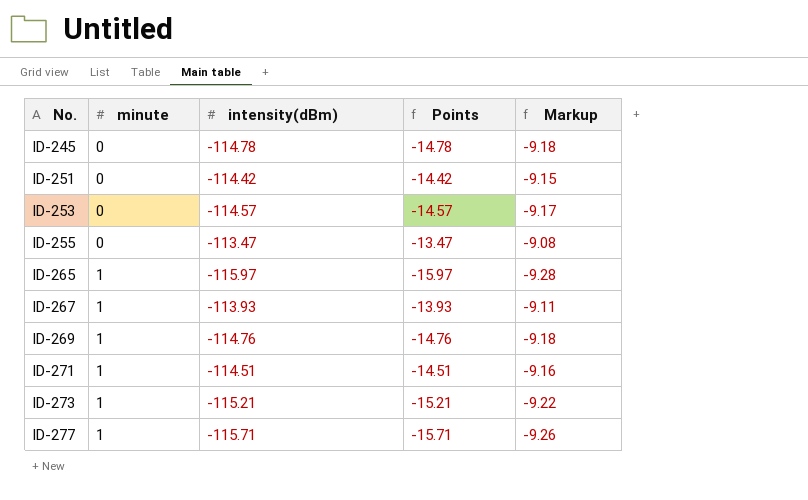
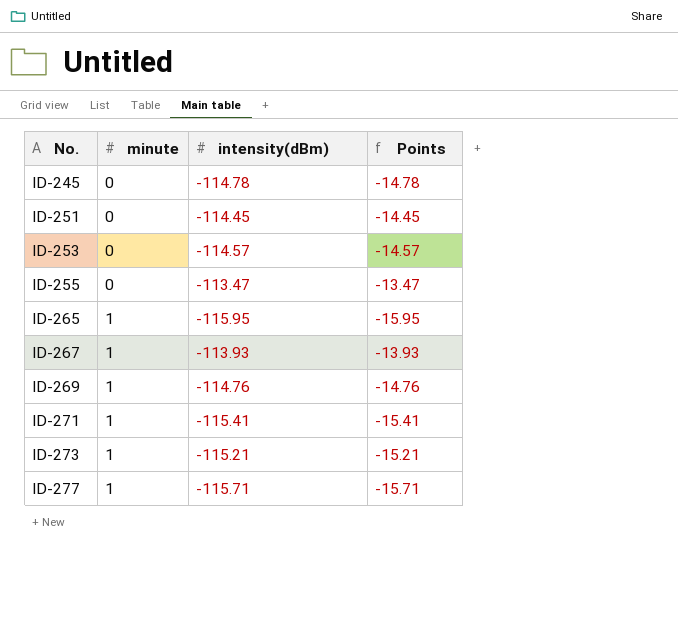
column Markup | formula: [intensity(dBm)] * 0.08 -> none
ID-251 | intensity(dBm): -114.42 -> -114.45
ID-251 | Points: -14.42 -> -14.45
ID-265 | intensity(dBm): -115.97 -> -115.95
ID-265 | Points: -15.97 -> -15.95
ID-271 | intensity(dBm): -114.51 -> -115.41
ID-271 | Points: -14.51 -> -15.41

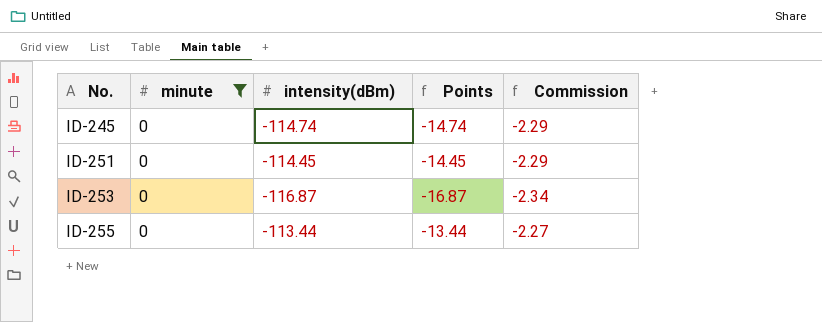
filter: none -> minute = 0
column Commission | formula: none -> [intensity(dBm)] * 0.02
ID-245 | intensity(dBm): -114.78 -> -114.74
ID-245 | Points: -14.78 -> -14.74
ID-253 | intensity(dBm): -114.57 -> -116.87
ID-253 | Points: -14.57 -> -16.87
ID-255 | intensity(dBm): -113.47 -> -113.44
ID-255 | Points: -13.47 -> -13.44

